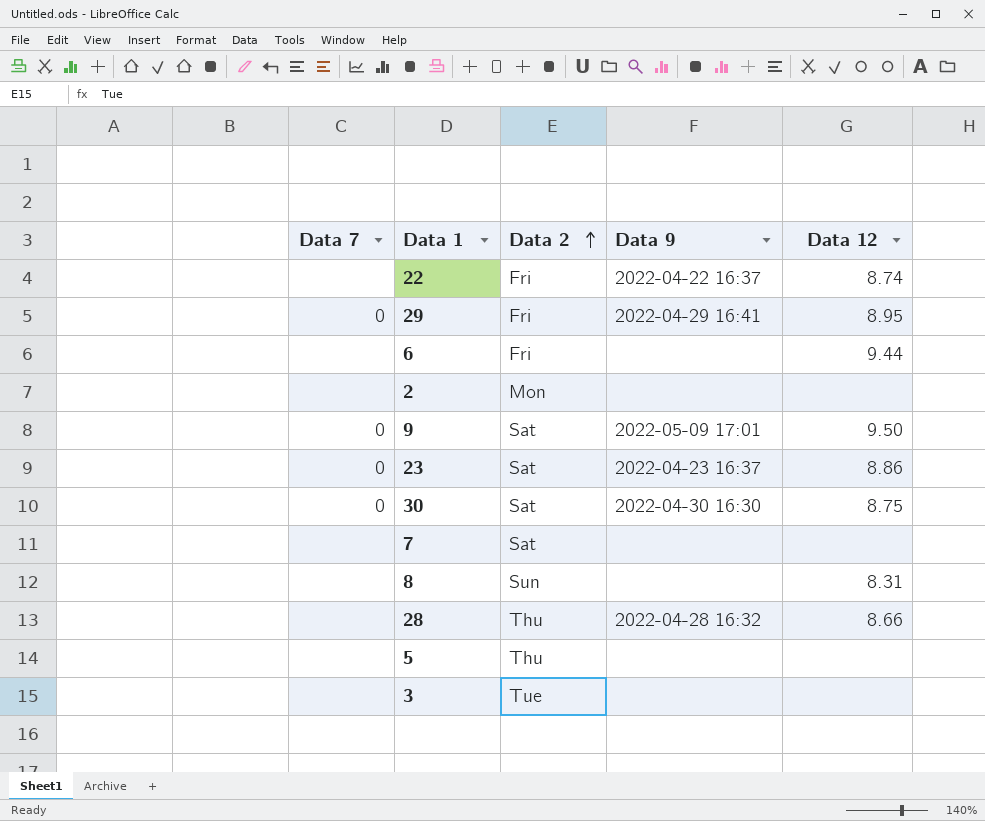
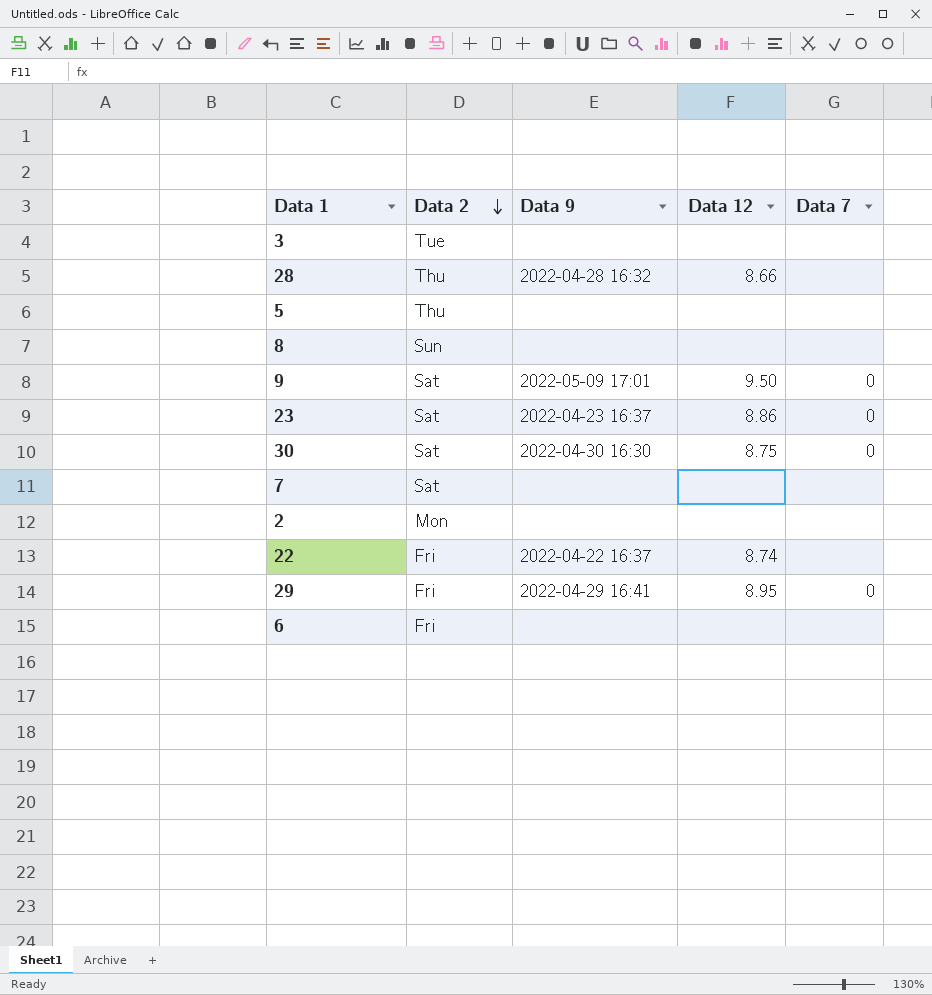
row order: Data 2 ascending -> Data 2 descending
column Data 7 | position: 1 -> 5
8 | Data 12: 8.31 -> none
6 | Data 12: 9.44 -> none

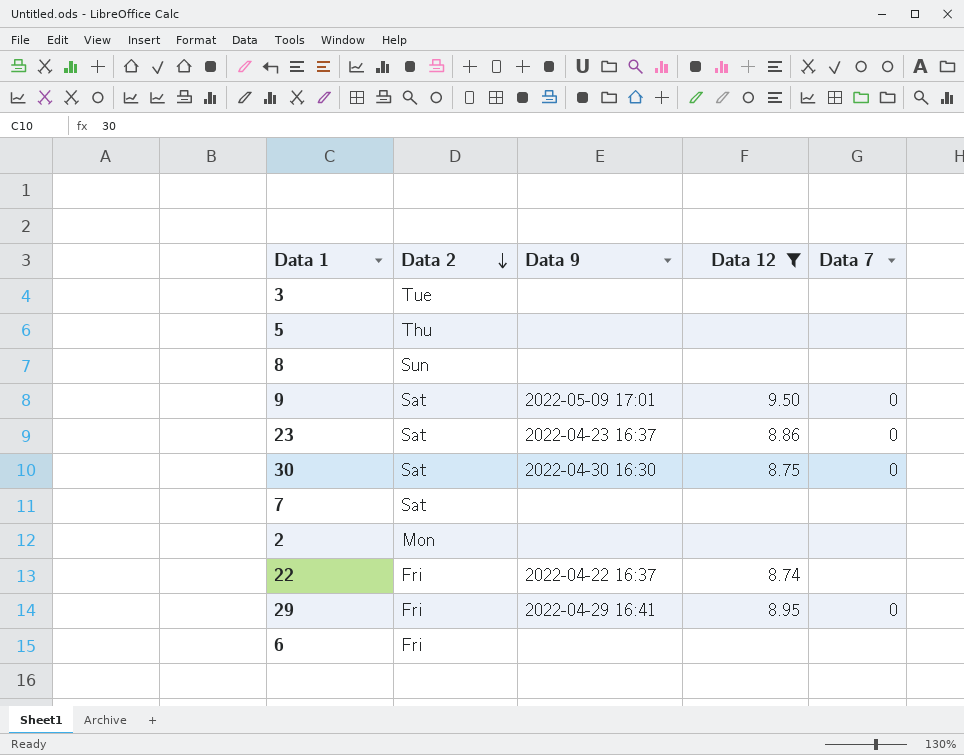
filter: none -> Data 12 != 8.66

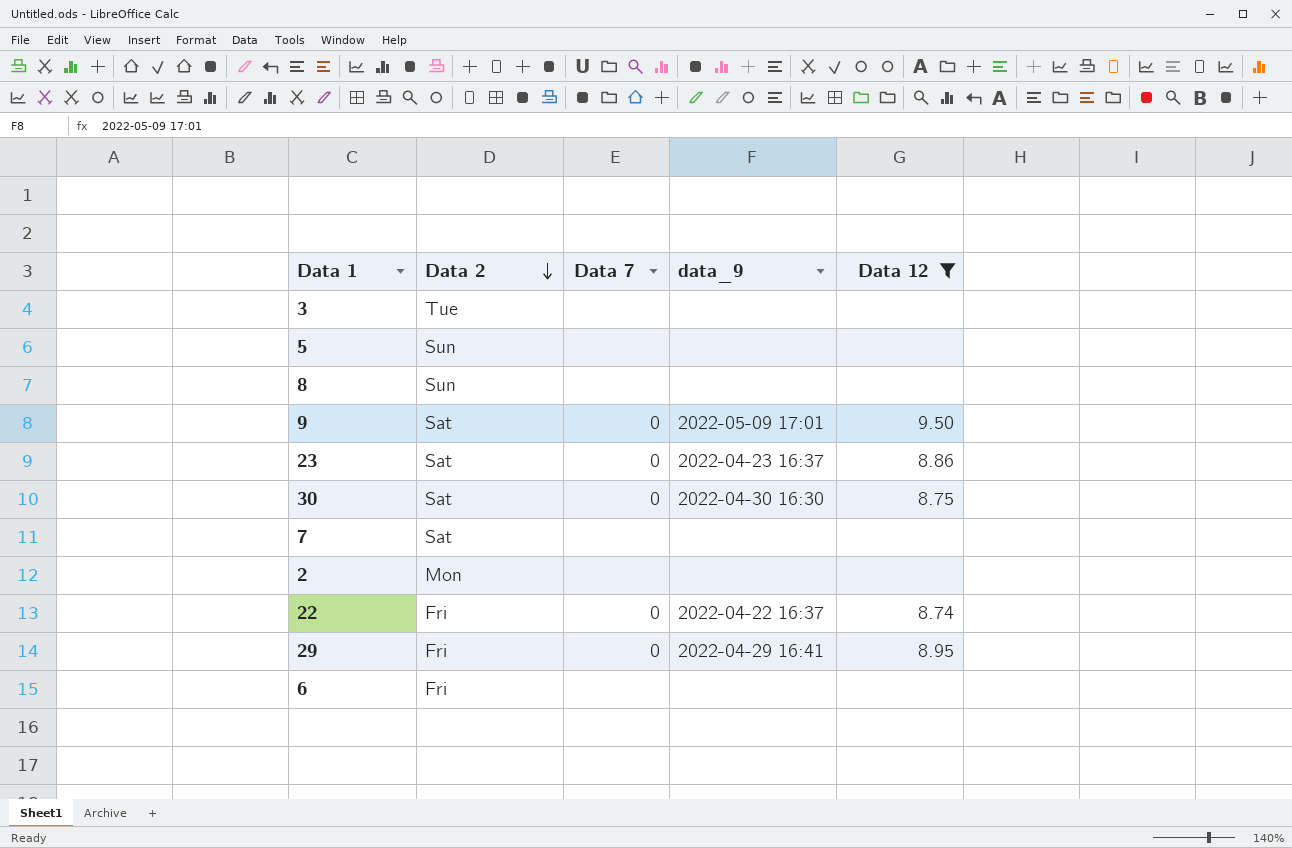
column Data 7 | position: 5 -> 3
column name: Data 9 -> data_9
5 | Data 2: Thu -> Sun
22 | Data 7: none -> 0

